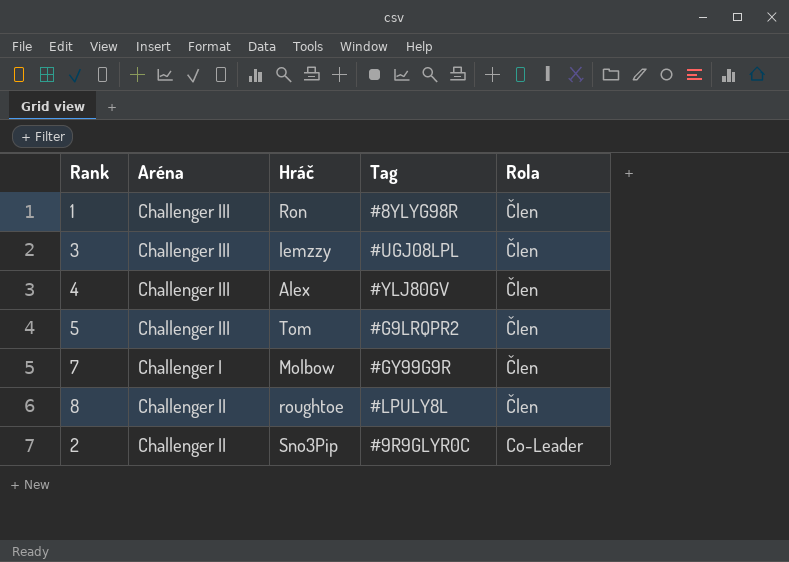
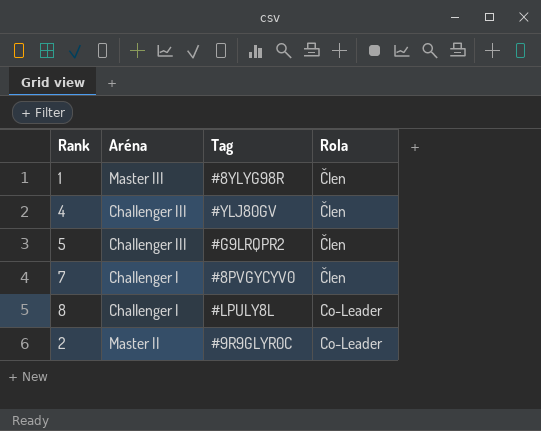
column Hráč | position: 3 -> none
row 3: Challenger III | lemzzy | #UGJ08LPL | Člen -> none
1 | Aréna: Challenger III -> Master III
7 | Tag: #GY99G9R -> #8PVGYCYV0
8 | Aréna: Challenger II -> Challenger I
8 | Rola: Člen -> Co-Leader
2 | Aréna: Challenger II -> Master II

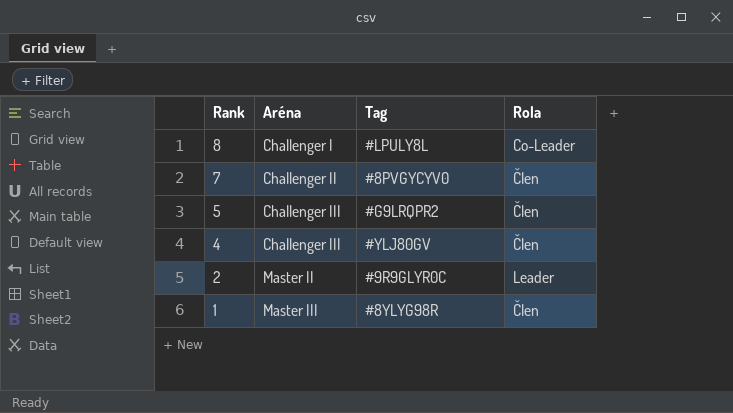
row order: Rola ascending -> Rank descending
7 | Aréna: Challenger I -> Challenger II
2 | Rola: Co-Leader -> Leader

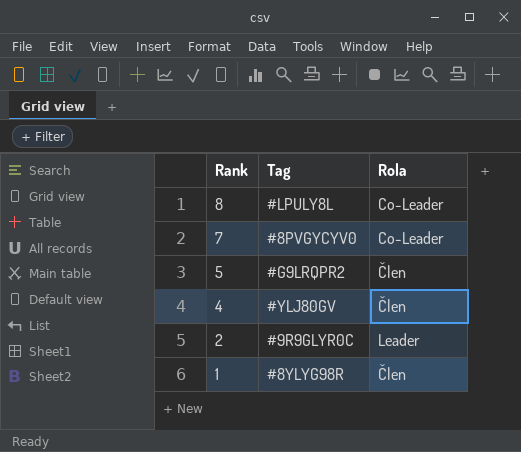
column Aréna | position: 2 -> none
7 | Rola: Člen -> Co-Leader

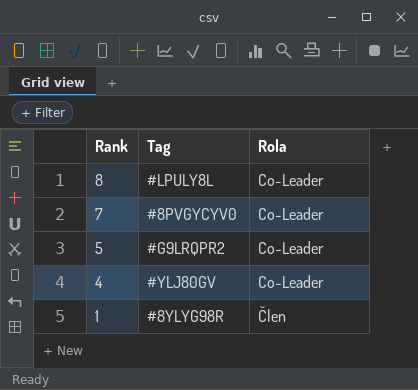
row 2: #9R9GLYR0C | Leader -> none
5 | Rola: Člen -> Co-Leader
4 | Rola: Člen -> Co-Leader

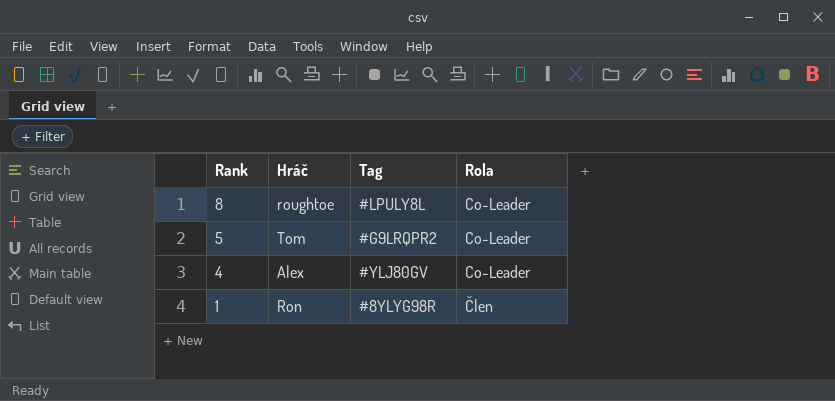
column Hráč | position: none -> 2
row 7: #8PVGYCYV0 | Co-Leader -> none

